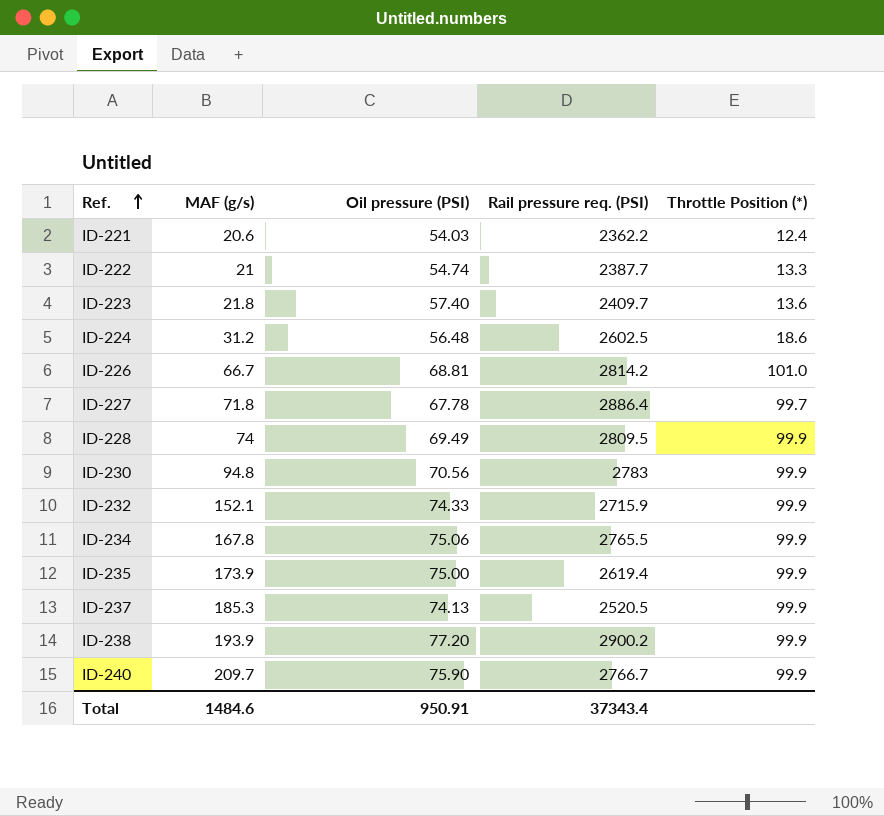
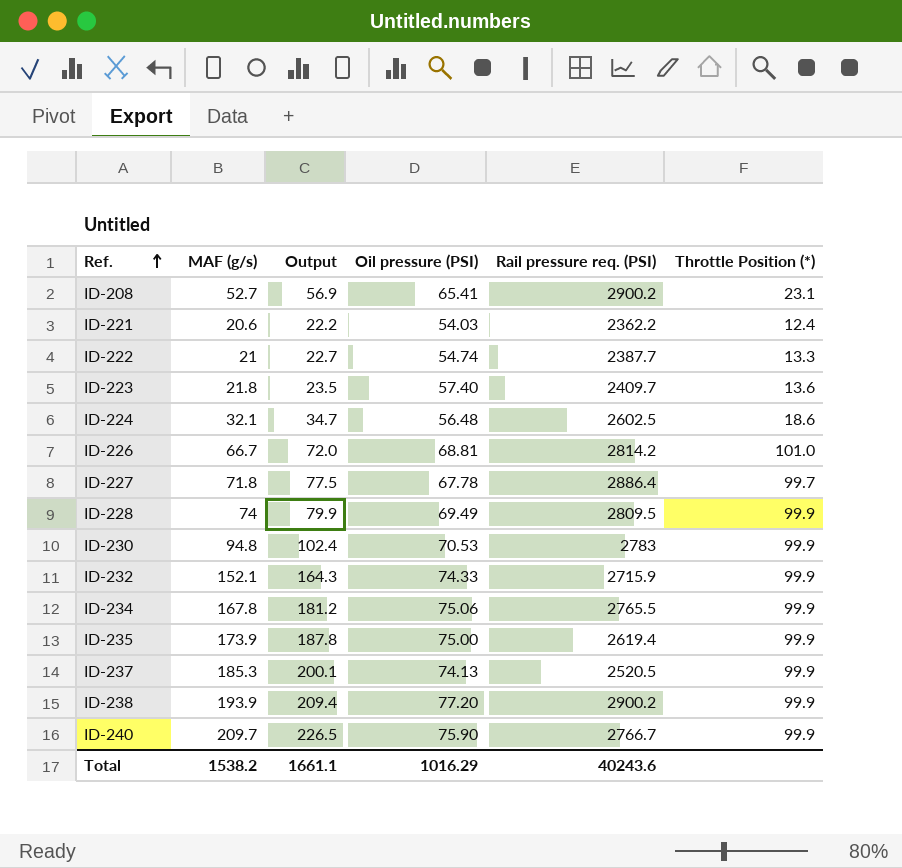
column Output | formula: none -> [MAF (g/s)] * 1.08
row ID-208: none -> 52.7 | 56.9 | 65.41 | 2900.2 | 23.1
ID-224 | MAF (g/s): 31.2 -> 32.1
ID-230 | Oil pressure (PSI): 70.56 -> 70.53
Total | MAF (g/s): 1484.6 -> 1538.2
Total | Oil pressure (PSI): 950.91 -> 1016.29
Total | Rail pressure req. (PSI): 37343.4 -> 40243.6

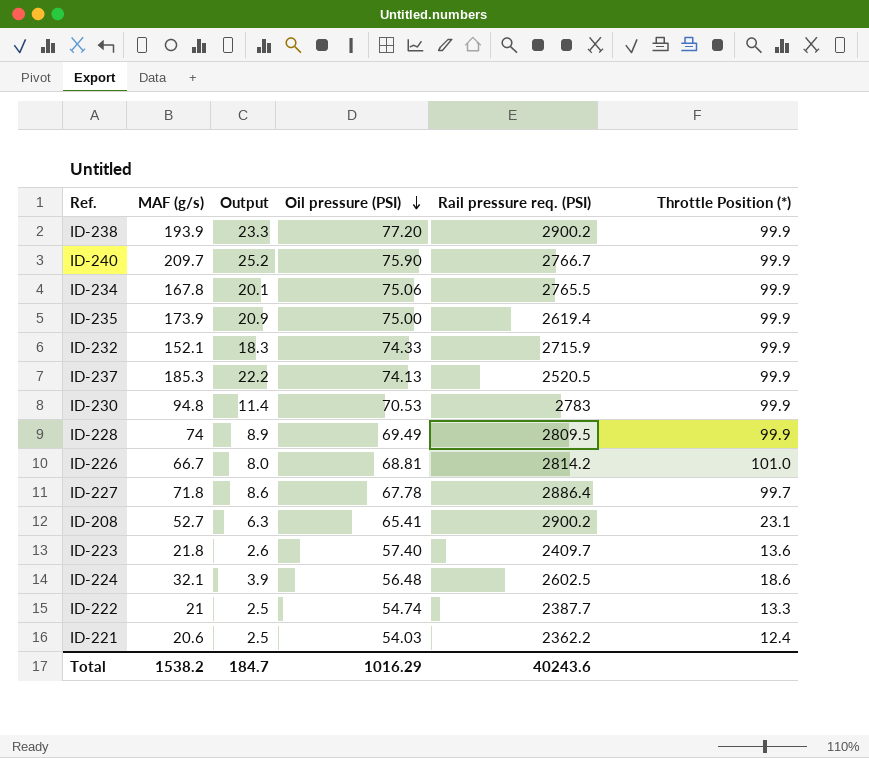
row order: Ref. ascending -> Oil pressure (PSI) descending
column Output | formula: [MAF (g/s)] * 1.08 -> [MAF (g/s)] * 0.12
Total | Output: 1661.1 -> 184.7

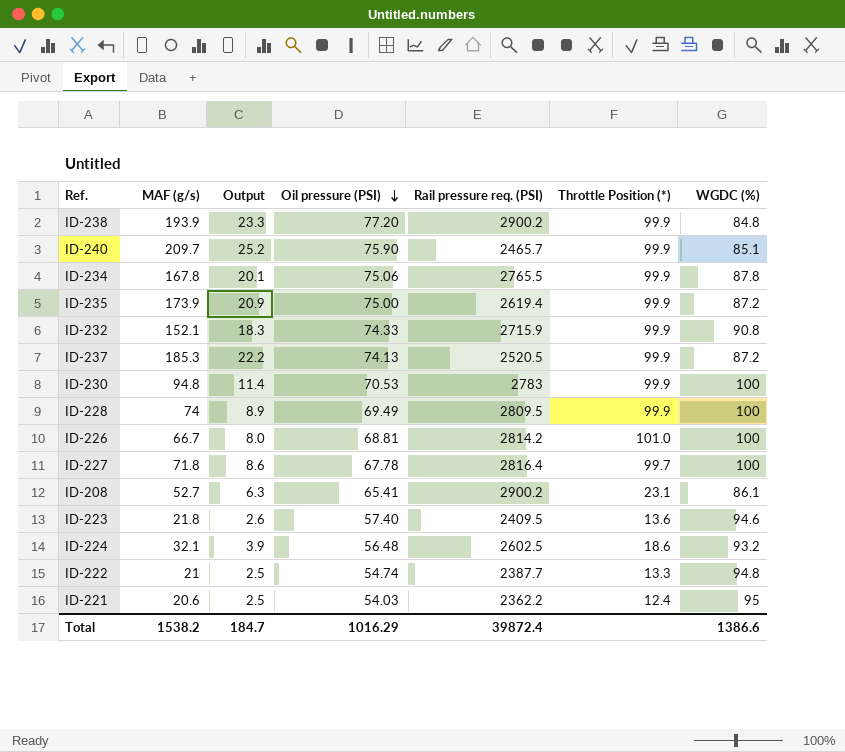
column WGDC (%) | position: none -> 7
ID-240 | Rail pressure req. (PSI): 2766.7 -> 2465.7
ID-227 | Rail pressure req. (PSI): 2886.4 -> 2816.4
ID-223 | Rail pressure req. (PSI): 2409.7 -> 2409.5
Total | Rail pressure req. (PSI): 40243.6 -> 39872.4

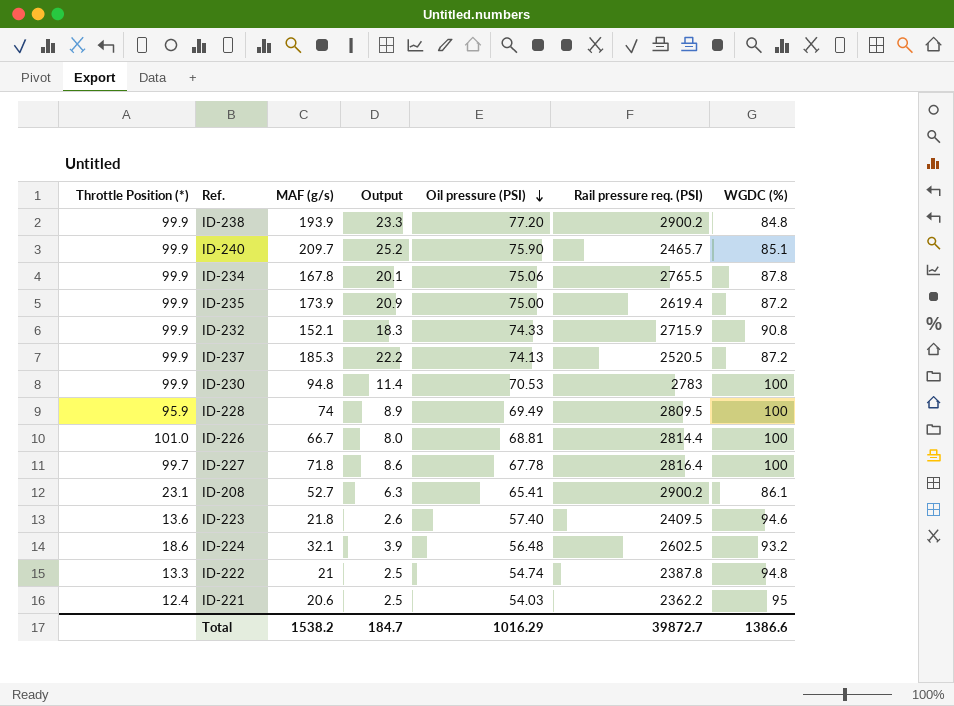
column Throttle Position (*) | position: 6 -> 1
ID-228 | Throttle Position (*): 99.9 -> 95.9
ID-226 | Rail pressure req. (PSI): 2814.2 -> 2814.4
ID-222 | Rail pressure req. (PSI): 2387.7 -> 2387.8
Total | Rail pressure req. (PSI): 39872.4 -> 39872.7

